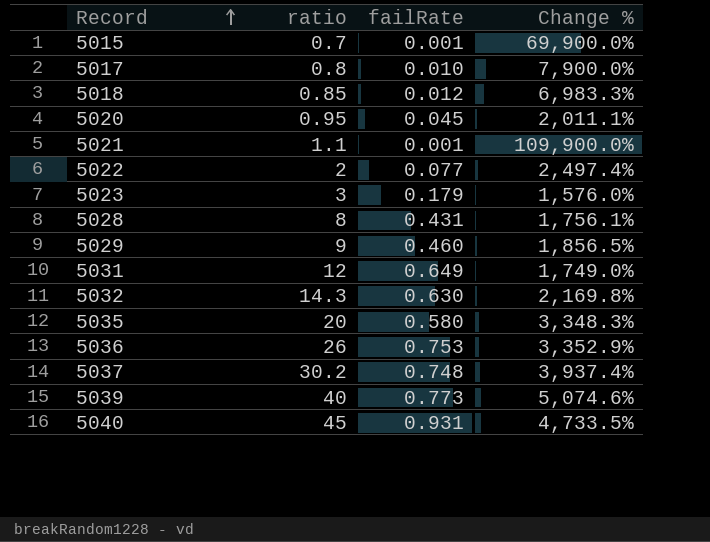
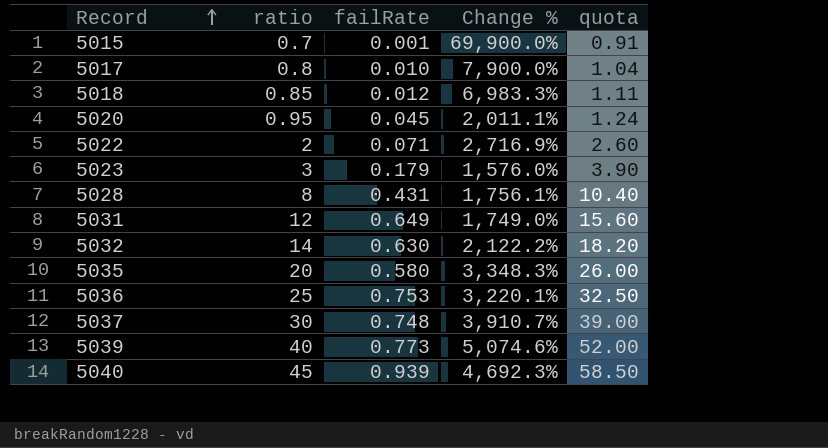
column quota | formula: none -> [ratio] * 1.3
row 5021: 1.1 | 0.001 | 109,900.0% -> none
row 5029: 9 | 0.460 | 1,856.5% -> none
5022 | failRate: 0.077 -> 0.071
5022 | Change %: 2,497.4% -> 2,716.9%
5032 | ratio: 14.3 -> 14
5032 | Change %: 2,169.8% -> 2,122.2%
5036 | ratio: 26 -> 25
5036 | Change %: 3,352.9% -> 3,220.1%
5037 | ratio: 30.2 -> 30
5037 | Change %: 3,937.4% -> 3,910.7%
5040 | failRate: 0.931 -> 0.939
5040 | Change %: 4,733.5% -> 4,692.3%

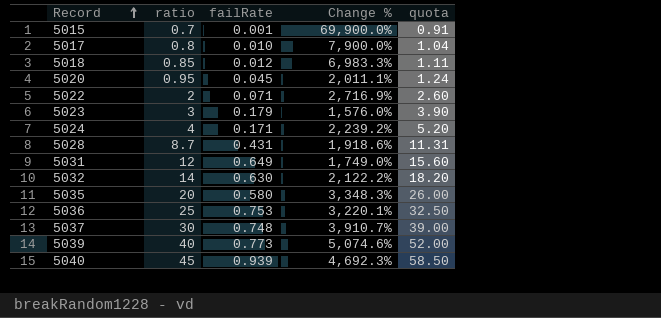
row 5024: none -> 4 | 0.171 | 2,239.2% | 5.20
5028 | ratio: 8 -> 8.7
5028 | Change %: 1,756.1% -> 1,918.6%
5028 | quota: 10.40 -> 11.31

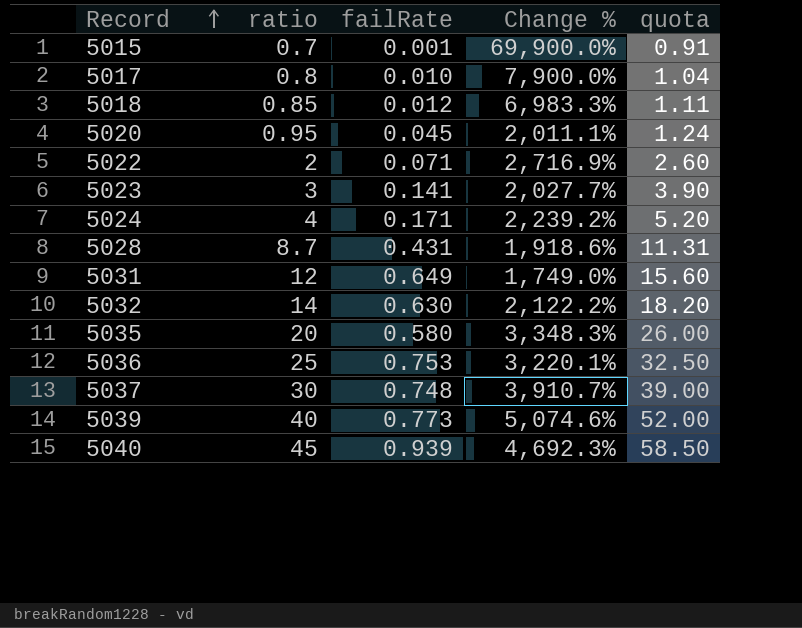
5023 | failRate: 0.179 -> 0.141
5023 | Change %: 1,576.0% -> 2,027.7%

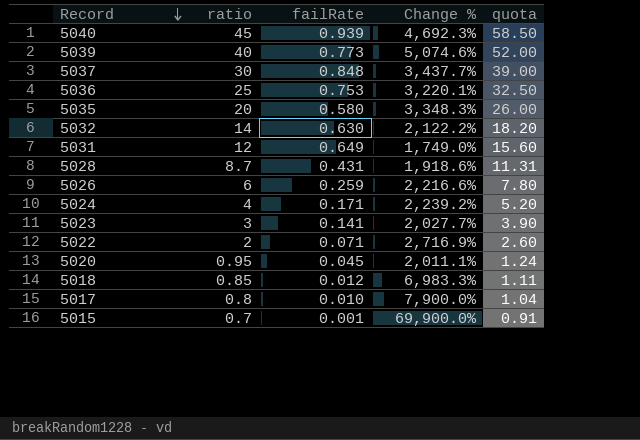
row order: Record ascending -> Record descending
5037 | failRate: 0.748 -> 0.848
5037 | Change %: 3,910.7% -> 3,437.7%
row 5026: none -> 6 | 0.259 | 2,216.6% | 7.80

